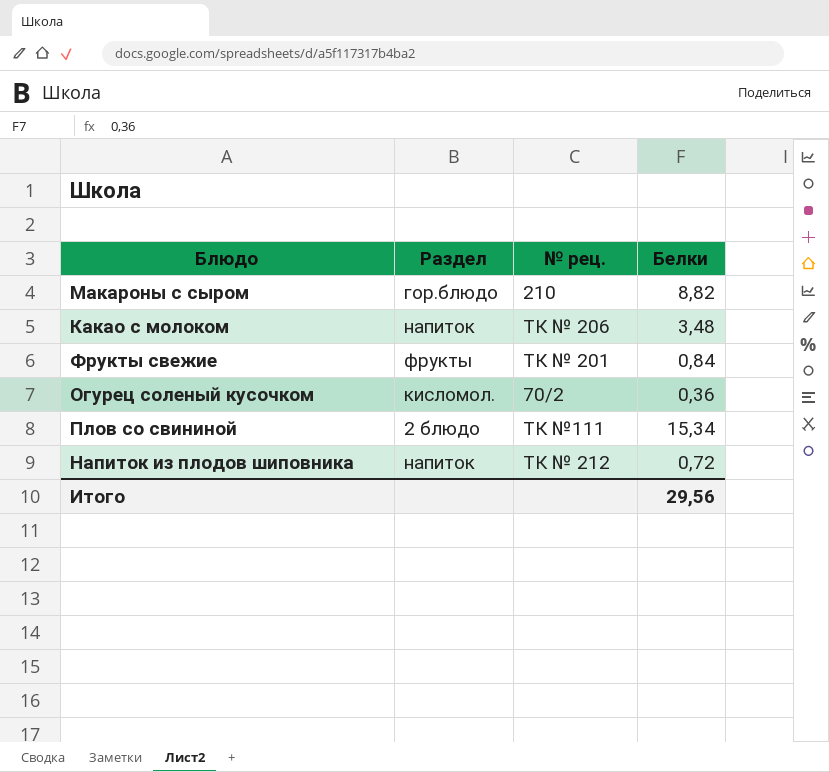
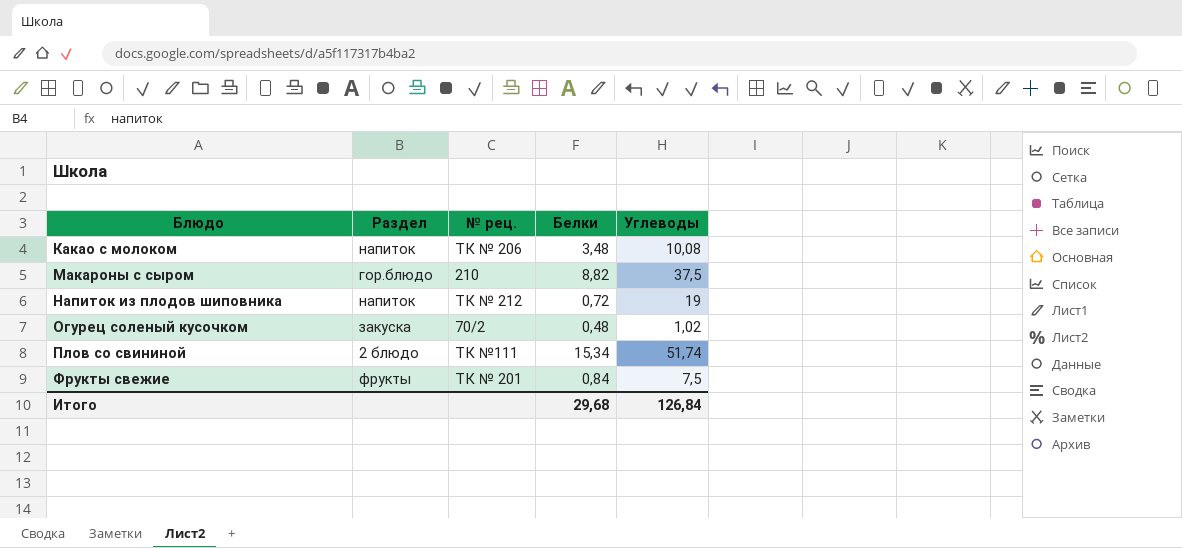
row order: none -> Блюдо ascending
column Углеводы | position: none -> 5
Огурец соленый кусочком | Раздел: кисломол. -> закуска
Огурец соленый кусочком | Белки: 0,36 -> 0,48
Итого | Белки: 29,56 -> 29,68

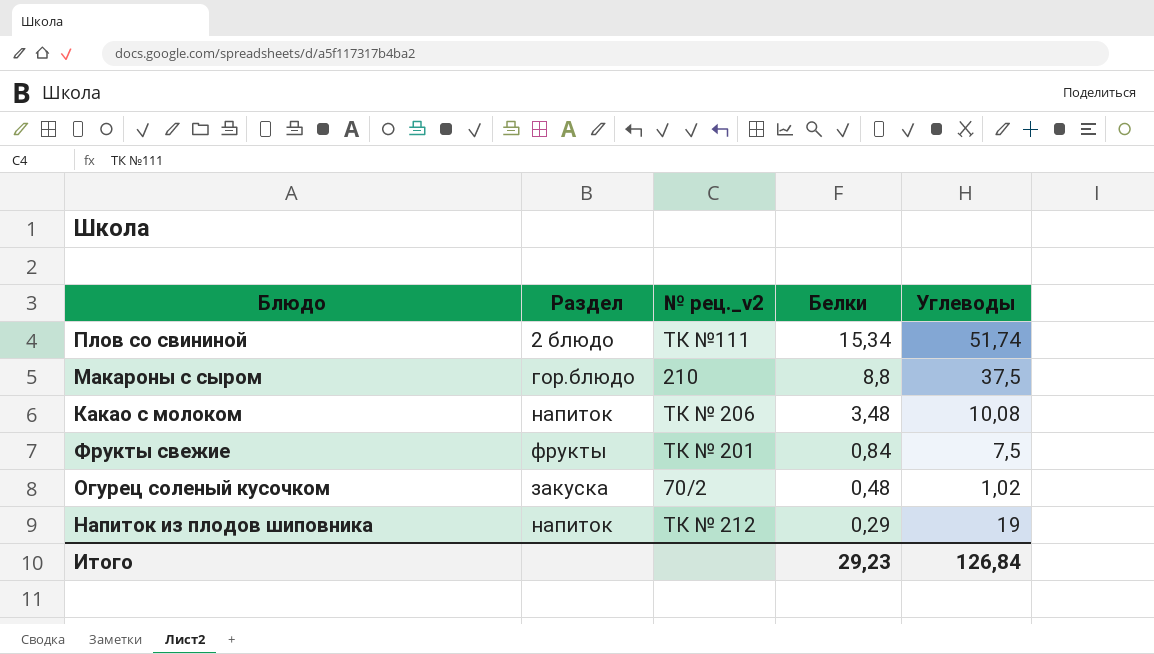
row order: Блюдо ascending -> Белки descending
column name: № рец. -> № рец._v2
Макароны с сыром | Белки: 8,82 -> 8,8
Напиток из плодов шиповника | Белки: 0,72 -> 0,29
Итого | Белки: 29,68 -> 29,23

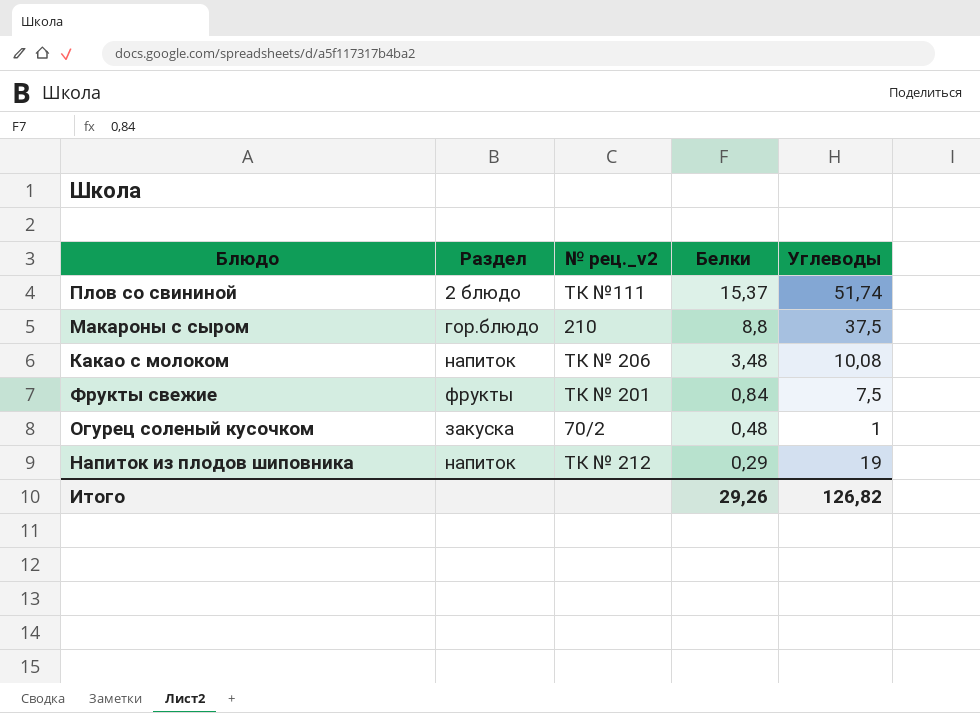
Плов со свининой | Белки: 15,34 -> 15,37
Огурец соленый кусочком | Углеводы: 1,02 -> 1
Итого | Белки: 29,23 -> 29,26
Итого | Углеводы: 126,84 -> 126,82

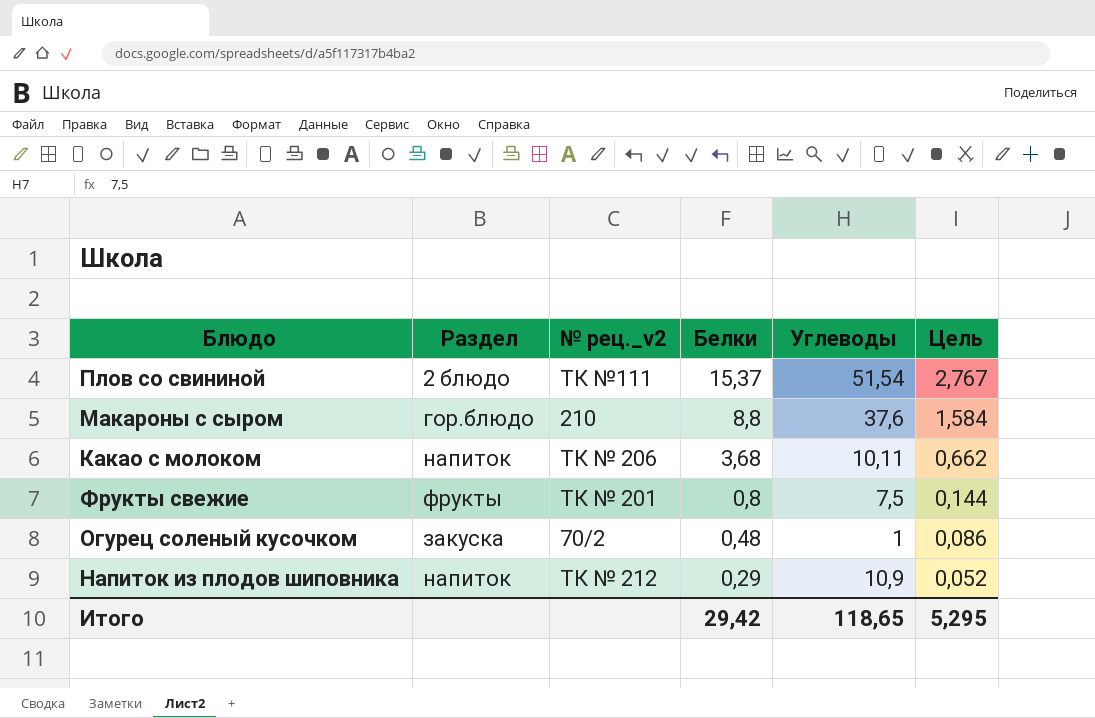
column Цель | formula: none -> [Белки] * 0,18
Плов со свининой | Углеводы: 51,74 -> 51,54
Макароны с сыром | Углеводы: 37,5 -> 37,6
Какао с молоком | Белки: 3,48 -> 3,68
Какао с молоком | Углеводы: 10,08 -> 10,11
Фрукты свежие | Белки: 0,84 -> 0,8
Напиток из плодов шиповника | Углеводы: 19 -> 10,9
Итого | Белки: 29,26 -> 29,42
Итого | Углеводы: 126,82 -> 118,65

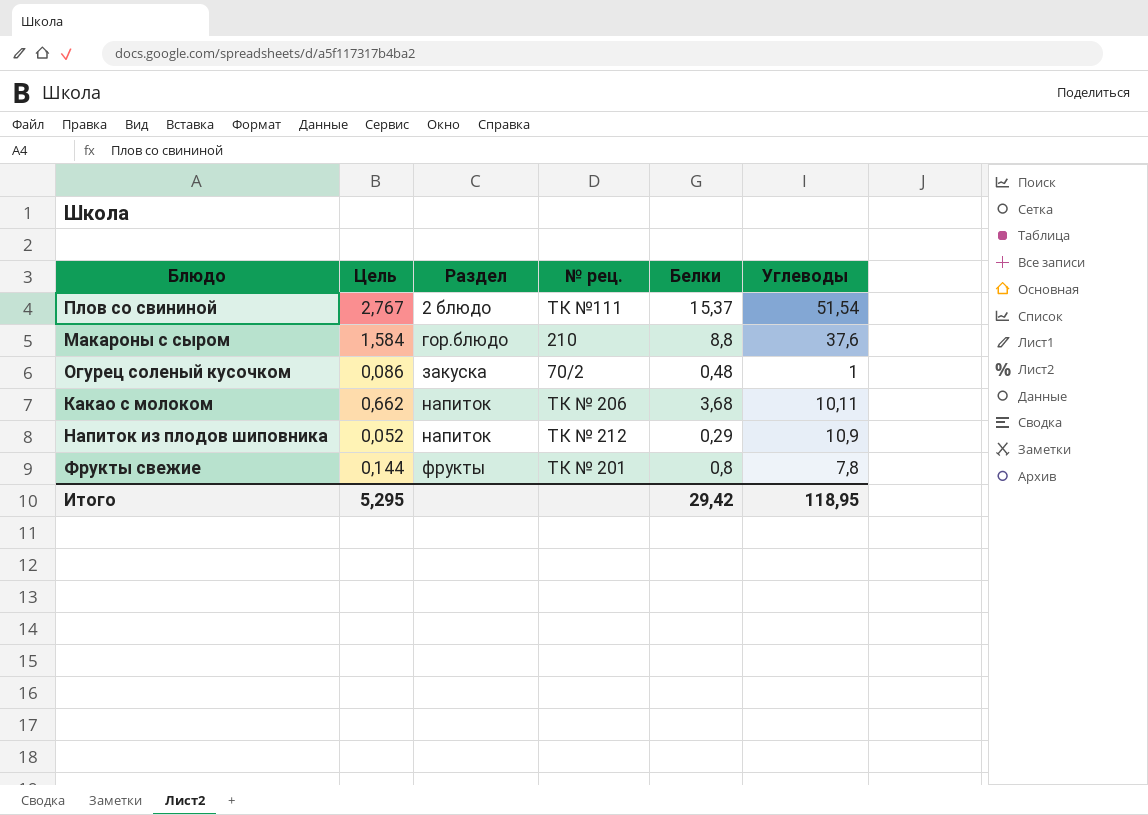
row order: Белки descending -> Раздел ascending
column Цель | position: 6 -> 2
column name: № рец._v2 -> № рец.
Фрукты свежие | Углеводы: 7,5 -> 7,8
Итого | Углеводы: 118,65 -> 118,95

